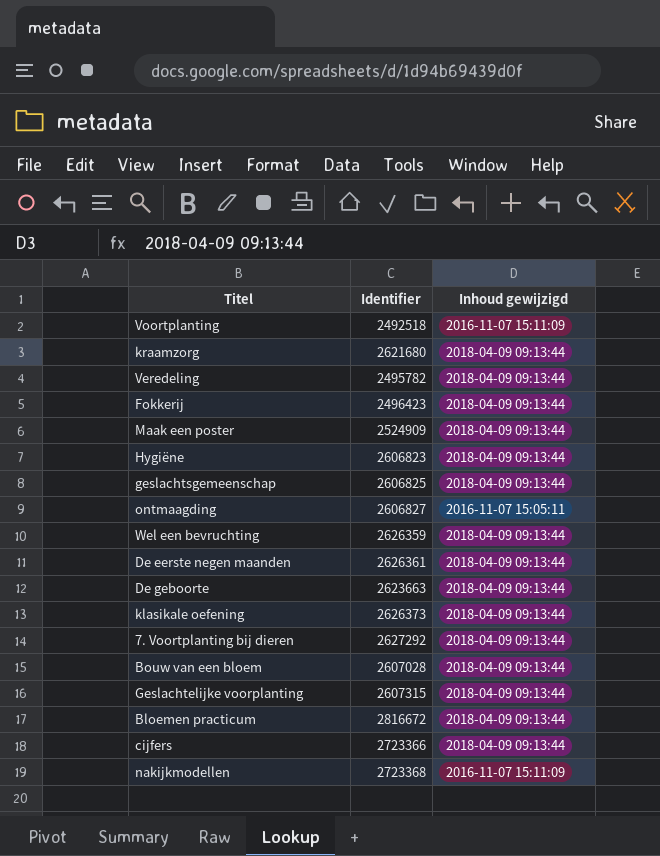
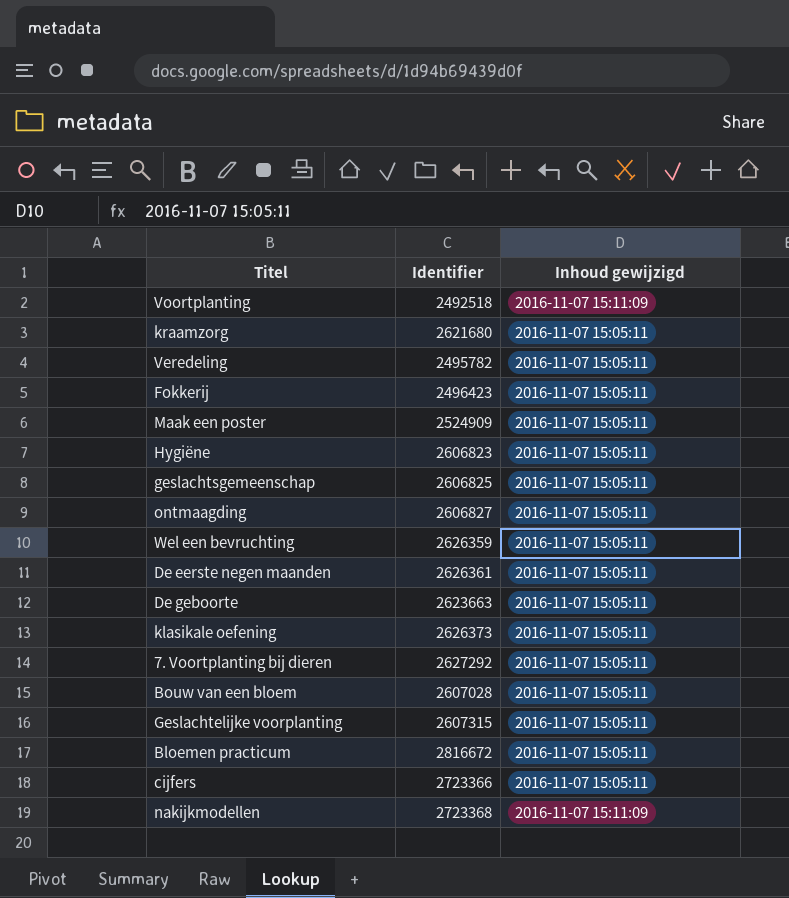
kraamzorg | Inhoud gewijzigd: 2018-04-09 09:13:44 -> 2016-11-07 15:05:11
Veredeling | Inhoud gewijzigd: 2018-04-09 09:13:44 -> 2016-11-07 15:05:11
Fokkerij | Inhoud gewijzigd: 2018-04-09 09:13:44 -> 2016-11-07 15:05:11
Maak een poster | Inhoud gewijzigd: 2018-04-09 09:13:44 -> 2016-11-07 15:05:11
Hygiëne | Inhoud gewijzigd: 2018-04-09 09:13:44 -> 2016-11-07 15:05:11
geslachtsgemeenschap | Inhoud gewijzigd: 2018-04-09 09:13:44 -> 2016-11-07 15:05:11
Wel een bevruchting | Inhoud gewijzigd: 2018-04-09 09:13:44 -> 2016-11-07 15:05:11
De eerste negen maanden | Inhoud gewijzigd: 2018-04-09 09:13:44 -> 2016-11-07 15:05:11
De geboorte | Inhoud gewijzigd: 2018-04-09 09:13:44 -> 2016-11-07 15:05:11
klasikale oefening | Inhoud gewijzigd: 2018-04-09 09:13:44 -> 2016-11-07 15:05:11
7. Voortplanting bij dieren | Inhoud gewijzigd: 2018-04-09 09:13:44 -> 2016-11-07 15:05:11
Bouw van een bloem | Inhoud gewijzigd: 2018-04-09 09:13:44 -> 2016-11-07 15:05:11
Geslachtelijke voorplanting | Inhoud gewijzigd: 2018-04-09 09:13:44 -> 2016-11-07 15:05:11
Bloemen practicum | Inhoud gewijzigd: 2018-04-09 09:13:44 -> 2016-11-07 15:05:11
cijfers | Inhoud gewijzigd: 2018-04-09 09:13:44 -> 2016-11-07 15:05:11

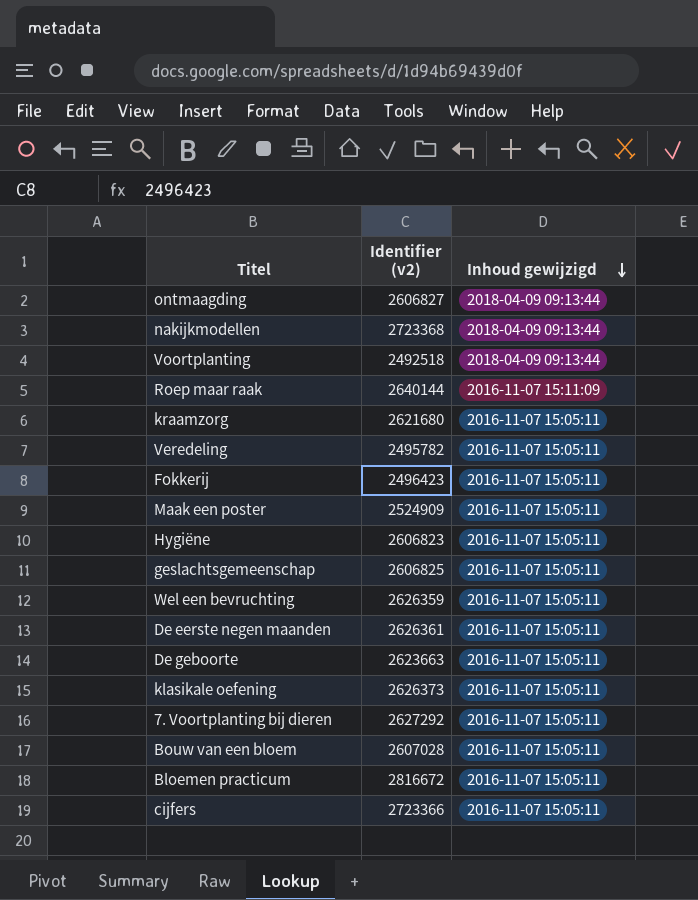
row order: none -> Inhoud gewijzigd descending
column name: Identifier -> Identifier (v2)
row Geslachtelijke voorplanting: 2607315 | 2016-11-07 15:05:11 -> none
ontmaagding | Inhoud gewijzigd: 2016-11-07 15:05:11 -> 2018-04-09 09:13:44
nakijkmodellen | Inhoud gewijzigd: 2016-11-07 15:11:09 -> 2018-04-09 09:13:44
Voortplanting | Inhoud gewijzigd: 2016-11-07 15:11:09 -> 2018-04-09 09:13:44
row Roep maar raak: none -> 2640144 | 2016-11-07 15:11:09

